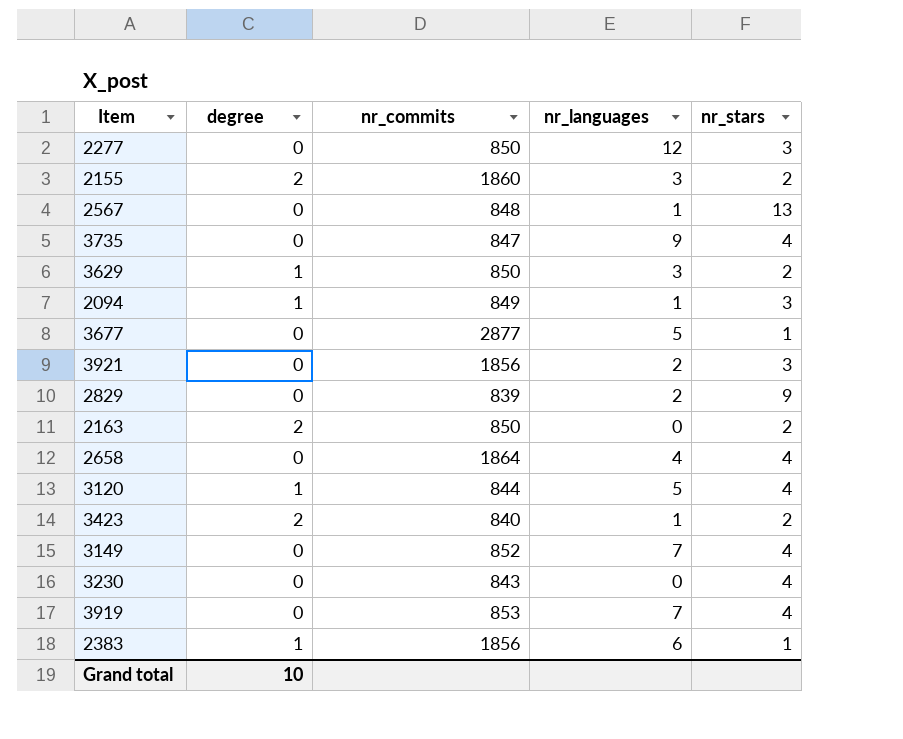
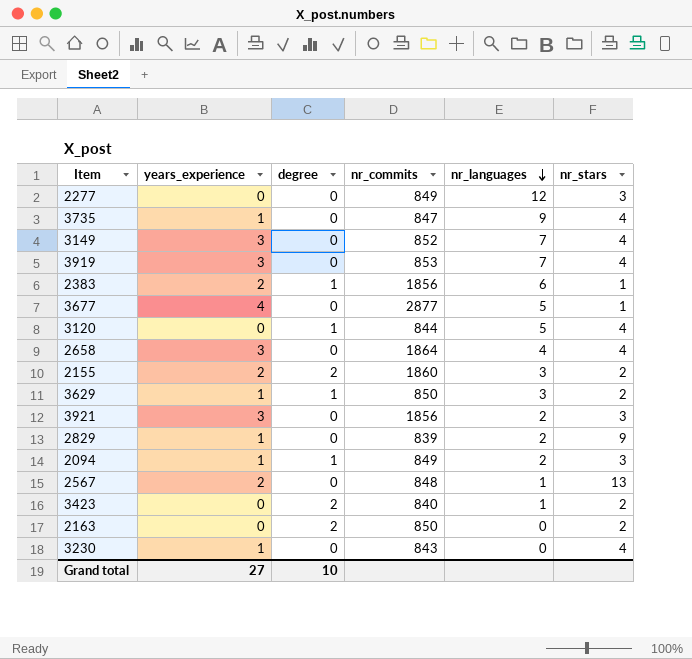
row order: none -> nr_languages descending
column years_experience | position: none -> 2
2277 | nr_commits: 850 -> 849
2094 | nr_languages: 1 -> 2

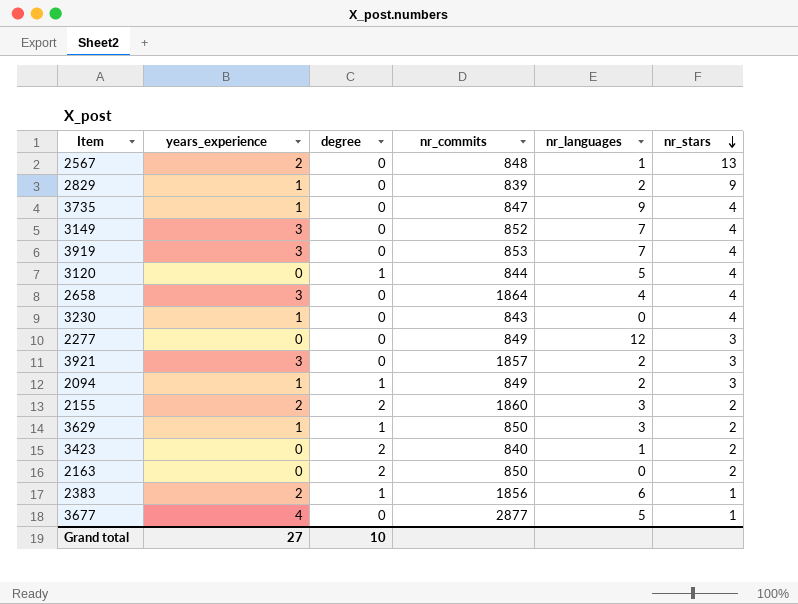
row order: nr_languages descending -> nr_stars descending
3921 | nr_commits: 1856 -> 1857

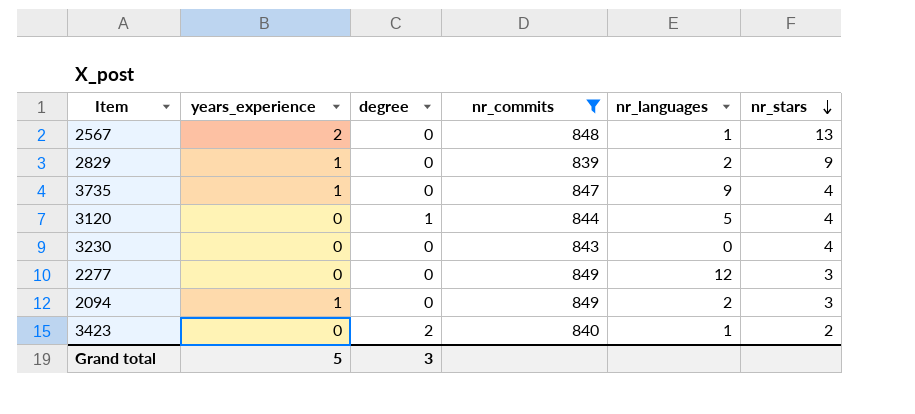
filter: none -> nr_commits <= 849
3230 | years_experience: 1 -> 0
2094 | degree: 1 -> 0
Grand total | years_experience: 27 -> 5
Grand total | degree: 10 -> 3

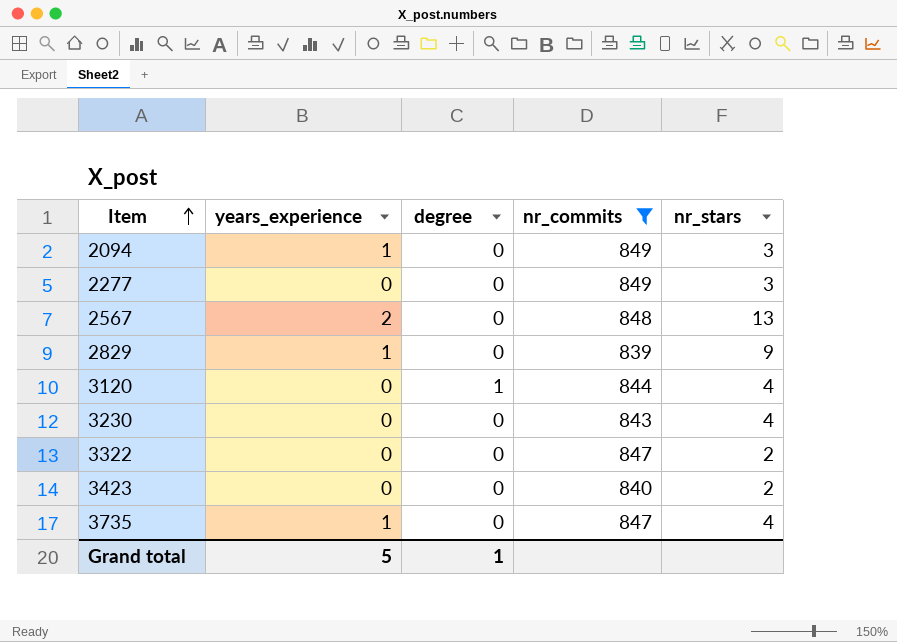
row order: nr_stars descending -> Item ascending
column nr_languages | position: 5 -> none
row 3322: none -> 0 | 0 | 847 | 2
3423 | degree: 2 -> 0
Grand total | degree: 3 -> 1

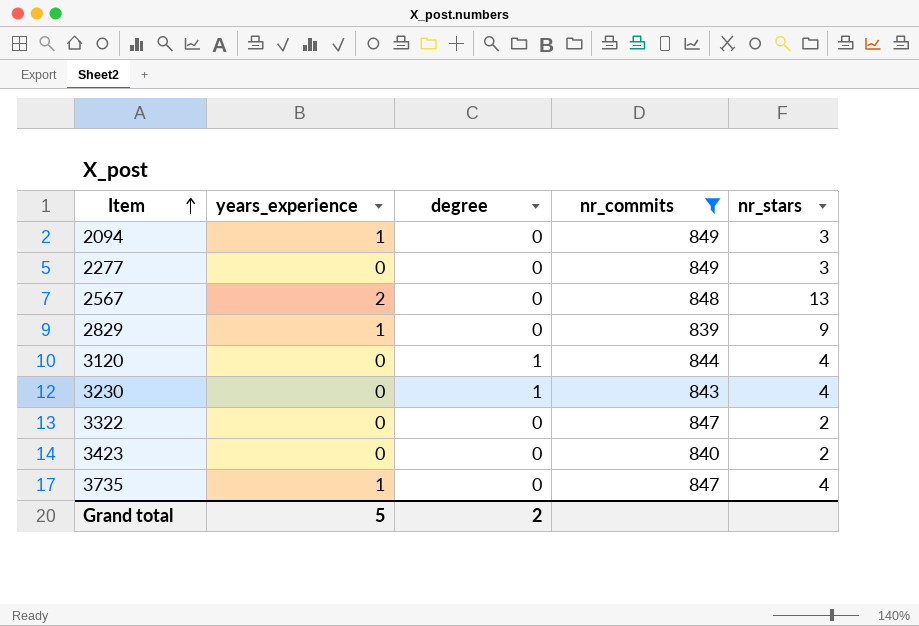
3230 | degree: 0 -> 1
Grand total | degree: 1 -> 2

